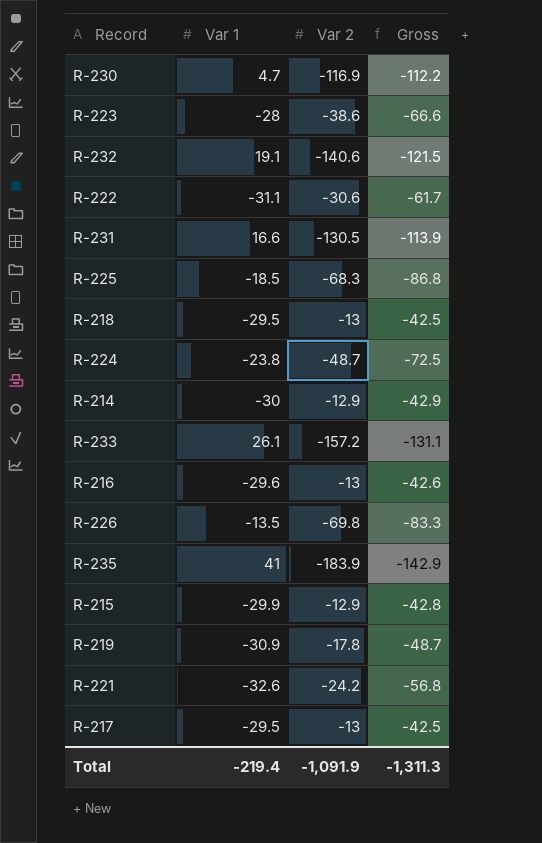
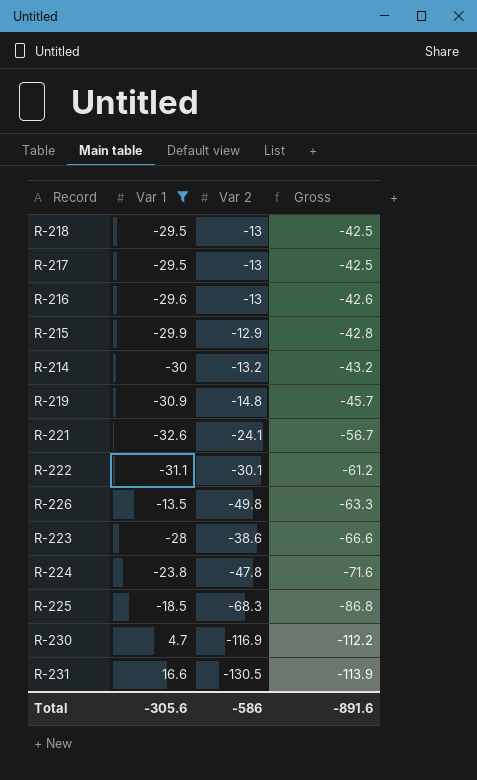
filter: none -> Var 1 <= 16.6
row order: none -> Gross descending
R-214 | Var 2: -12.9 -> -13.2
R-214 | Gross: -42.9 -> -43.2
R-219 | Var 2: -17.8 -> -14.8
R-219 | Gross: -48.7 -> -45.7
R-221 | Var 2: -24.2 -> -24.1
R-221 | Gross: -56.8 -> -56.7
R-222 | Var 2: -30.6 -> -30.1
R-222 | Gross: -61.7 -> -61.2
R-226 | Var 2: -69.8 -> -49.8
R-226 | Gross: -83.3 -> -63.3
R-224 | Var 2: -48.7 -> -47.8
R-224 | Gross: -72.5 -> -71.6
Total | Var 1: -219.4 -> -305.6
Total | Var 2: -1,091.9 -> -586
Total | Gross: -1,311.3 -> -891.6

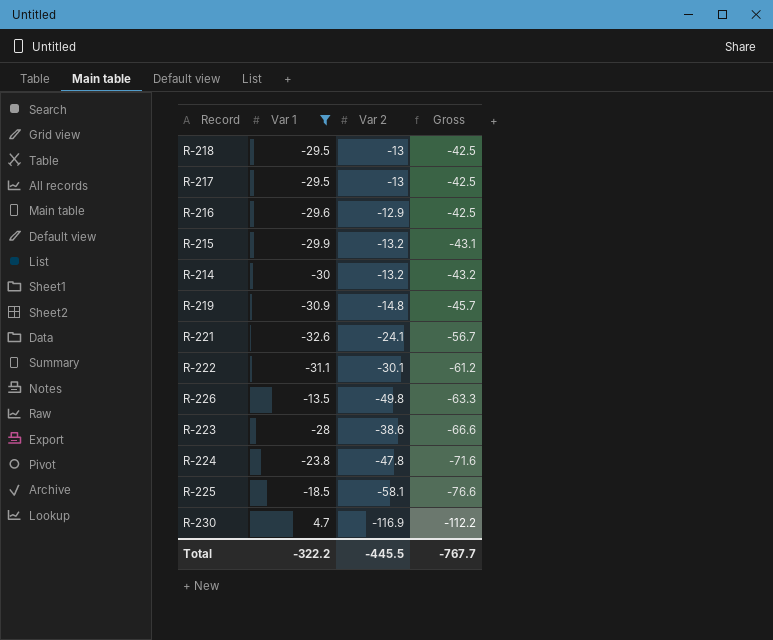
row R-231: 16.6 | -130.5 | -113.9 -> none
R-216 | Var 2: -13 -> -12.9
R-216 | Gross: -42.6 -> -42.5
R-215 | Var 2: -12.9 -> -13.2
R-215 | Gross: -42.8 -> -43.1
R-225 | Var 2: -68.3 -> -58.1
R-225 | Gross: -86.8 -> -76.6
Total | Var 1: -305.6 -> -322.2
Total | Var 2: -586 -> -445.5
Total | Gross: -891.6 -> -767.7

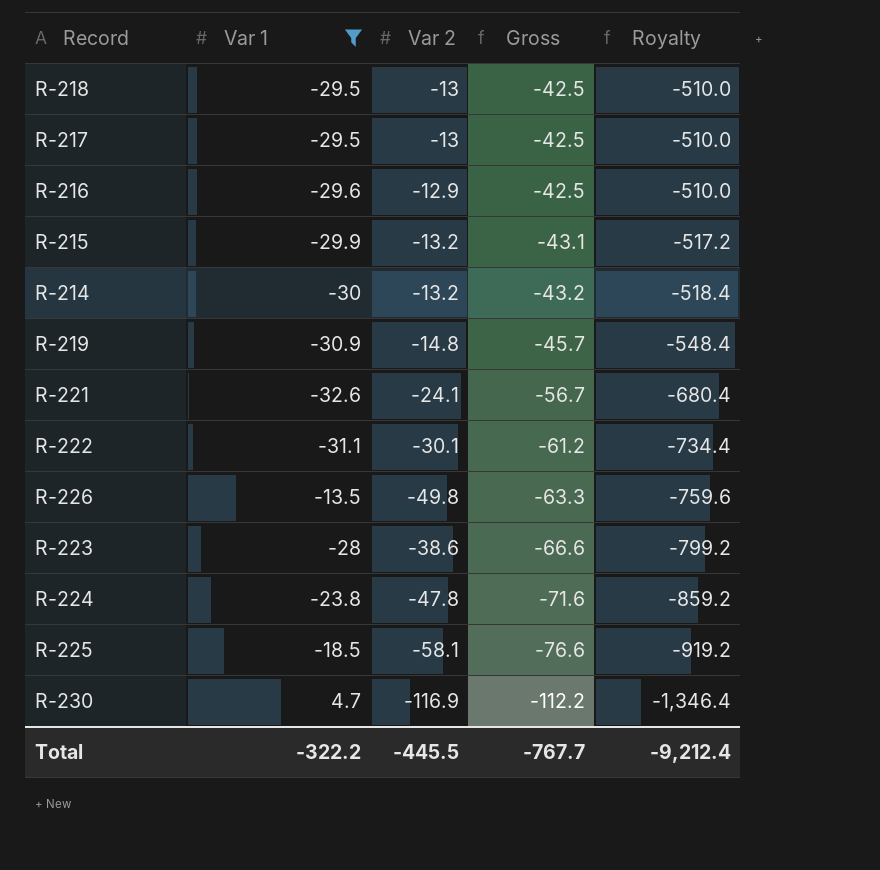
column Royalty | formula: none -> [Gross] * 12

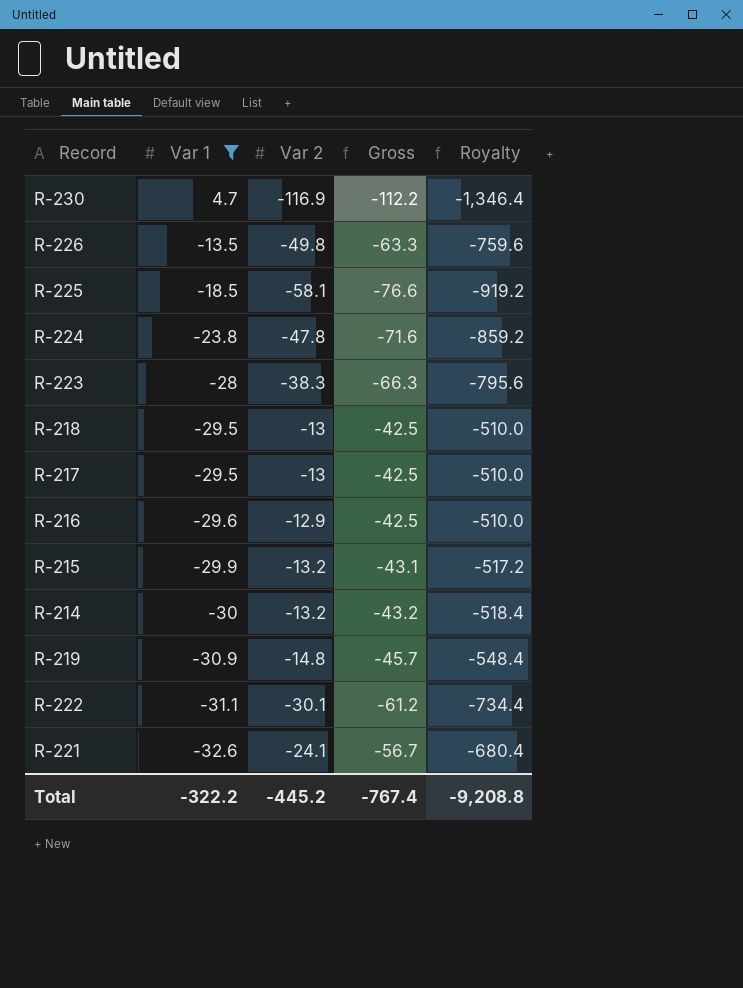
row order: Gross descending -> Var 1 descending
R-223 | Var 2: -38.6 -> -38.3
R-223 | Gross: -66.6 -> -66.3
R-223 | Royalty: -799.2 -> -795.6
Total | Var 2: -445.5 -> -445.2
Total | Gross: -767.7 -> -767.4
Total | Royalty: -9,212.4 -> -9,208.8

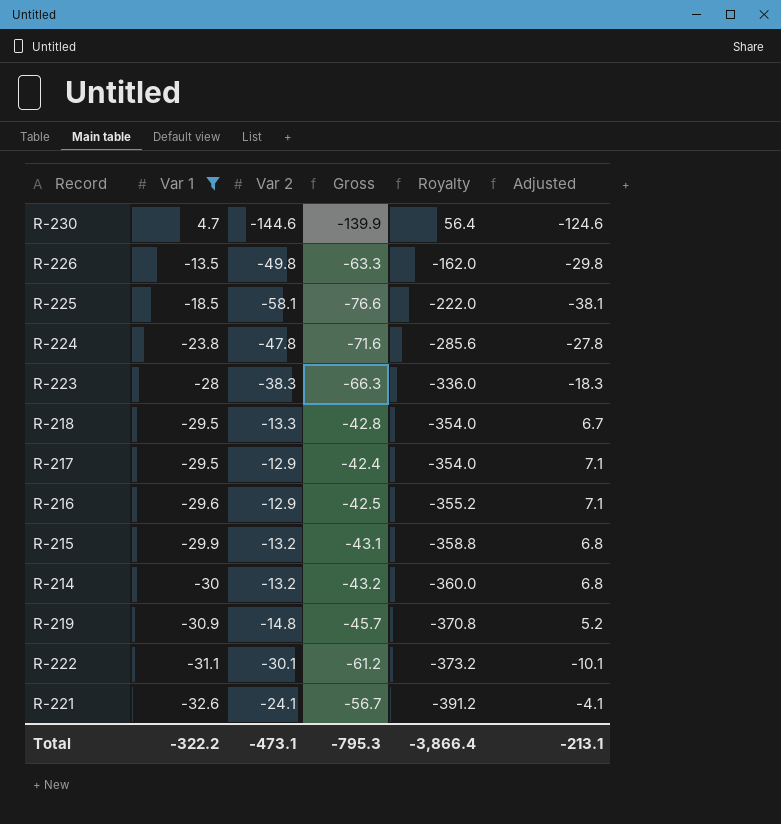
column Royalty | formula: [Gross] * 12 -> [Var 1] * 12
column Adjusted | formula: none -> [Var 2] + 20
R-230 | Var 2: -116.9 -> -144.6
R-230 | Gross: -112.2 -> -139.9
R-218 | Var 2: -13 -> -13.3
R-218 | Gross: -42.5 -> -42.8
R-217 | Var 2: -13 -> -12.9
R-217 | Gross: -42.5 -> -42.4
Total | Var 2: -445.2 -> -473.1
Total | Gross: -767.4 -> -795.3
Total | Royalty: -9,208.8 -> -3,866.4

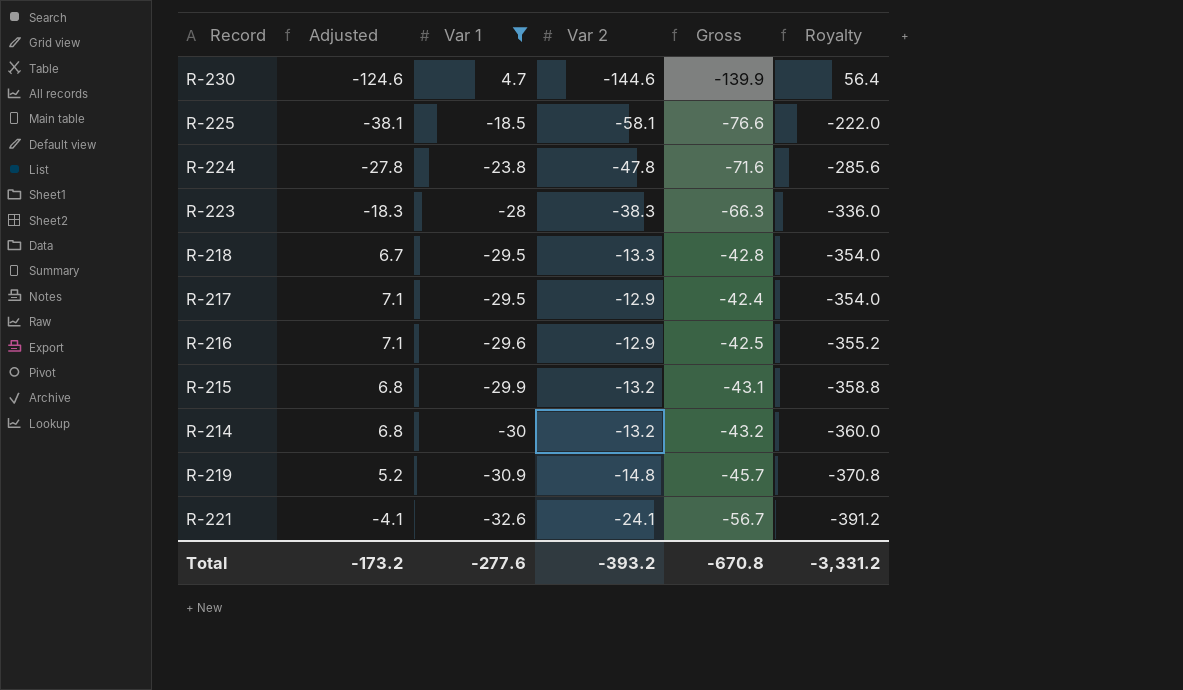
column Adjusted | position: 6 -> 2
row R-226: -13.5 | -49.8 | -63.3 | -162.0 | -29.8 -> none
row R-222: -31.1 | -30.1 | -61.2 | -373.2 | -10.1 -> none
Total | Adjusted: -213.1 -> -173.2
Total | Var 1: -322.2 -> -277.6
Total | Var 2: -473.1 -> -393.2
Total | Gross: -795.3 -> -670.8
Total | Royalty: -3,866.4 -> -3,331.2

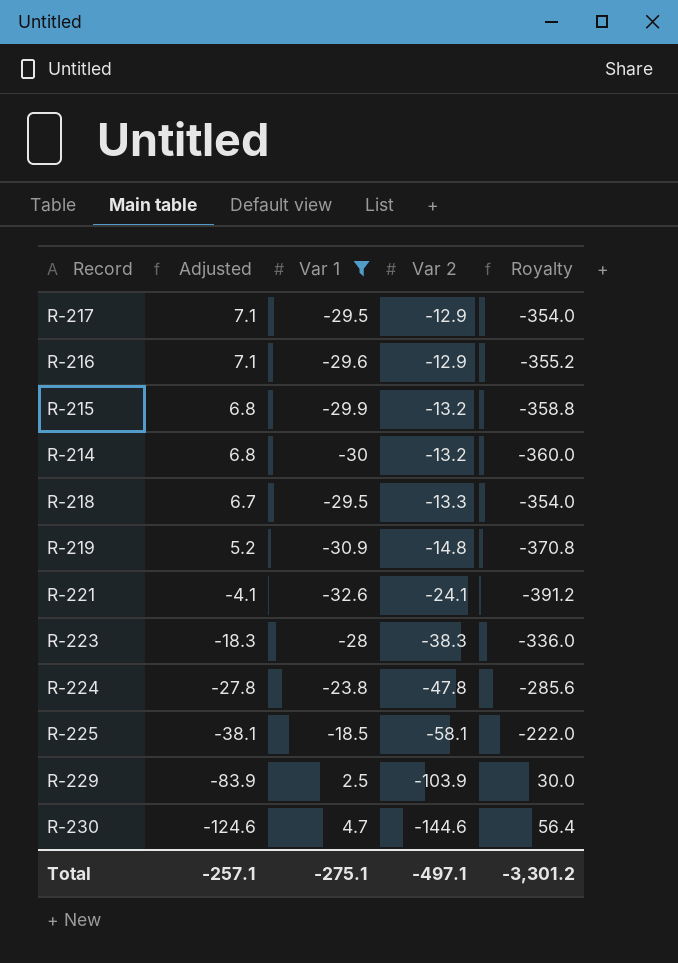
row order: Var 1 descending -> Adjusted descending
column Gross | formula: [Var 1] + [Var 2] -> none
row R-229: none -> -83.9 | 2.5 | -103.9 | 30.0
Total | Adjusted: -173.2 -> -257.1
Total | Var 1: -277.6 -> -275.1
Total | Var 2: -393.2 -> -497.1
Total | Royalty: -3,331.2 -> -3,301.2

